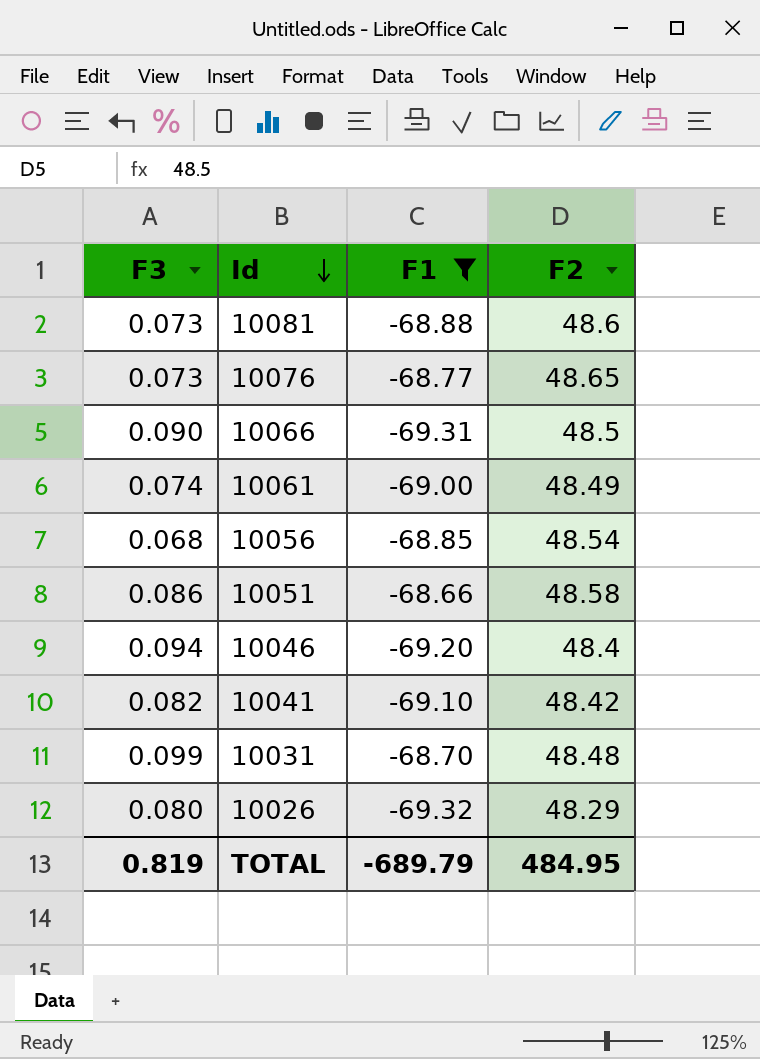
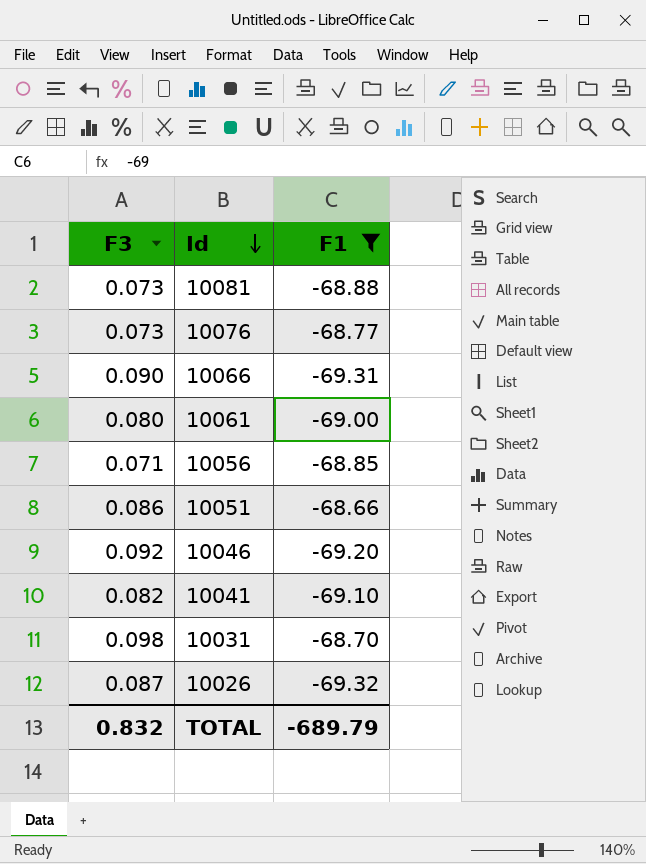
column F2 | position: 4 -> none
10061 | F3: 0.074 -> 0.080
10056 | F3: 0.068 -> 0.071
10046 | F3: 0.094 -> 0.092
10031 | F3: 0.099 -> 0.098
10026 | F3: 0.080 -> 0.087
TOTAL | F3: 0.819 -> 0.832

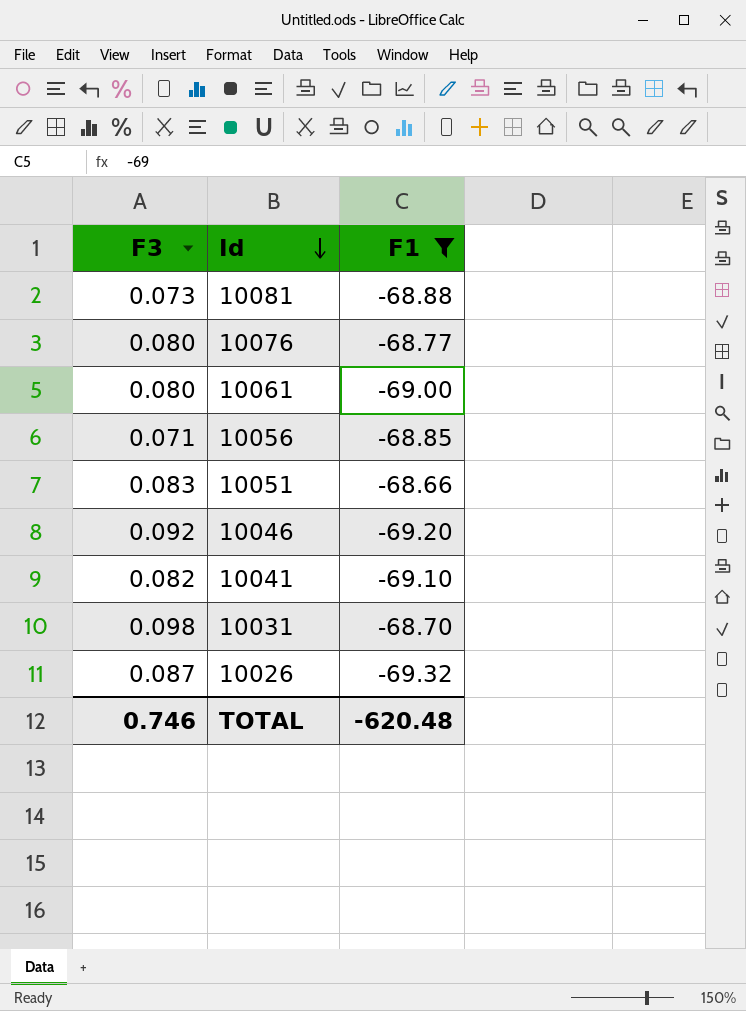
row 10066: 0.090 | -69.31 -> none
10076 | F3: 0.073 -> 0.080
10051 | F3: 0.086 -> 0.083
TOTAL | F3: 0.832 -> 0.746
TOTAL | F1: -689.79 -> -620.48

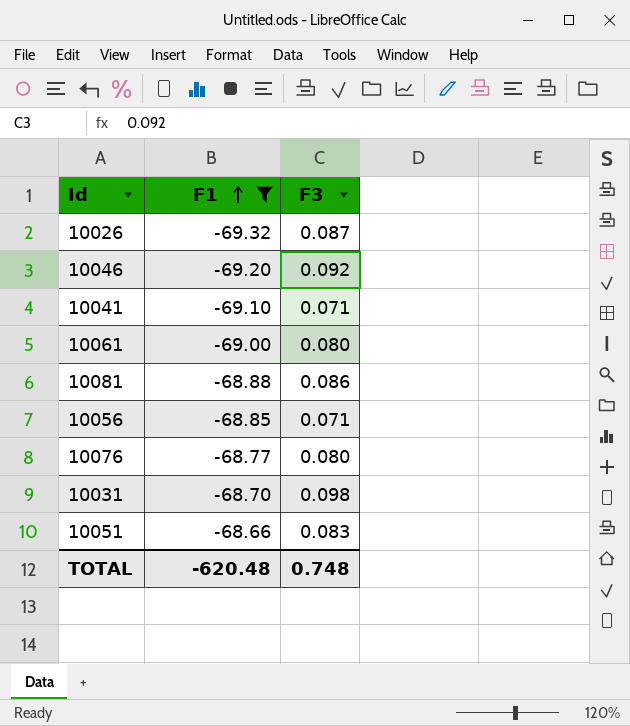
row order: Id descending -> F1 ascending
column F3 | position: 1 -> 3
10041 | F3: 0.082 -> 0.071
10081 | F3: 0.073 -> 0.086
TOTAL | F3: 0.746 -> 0.748

